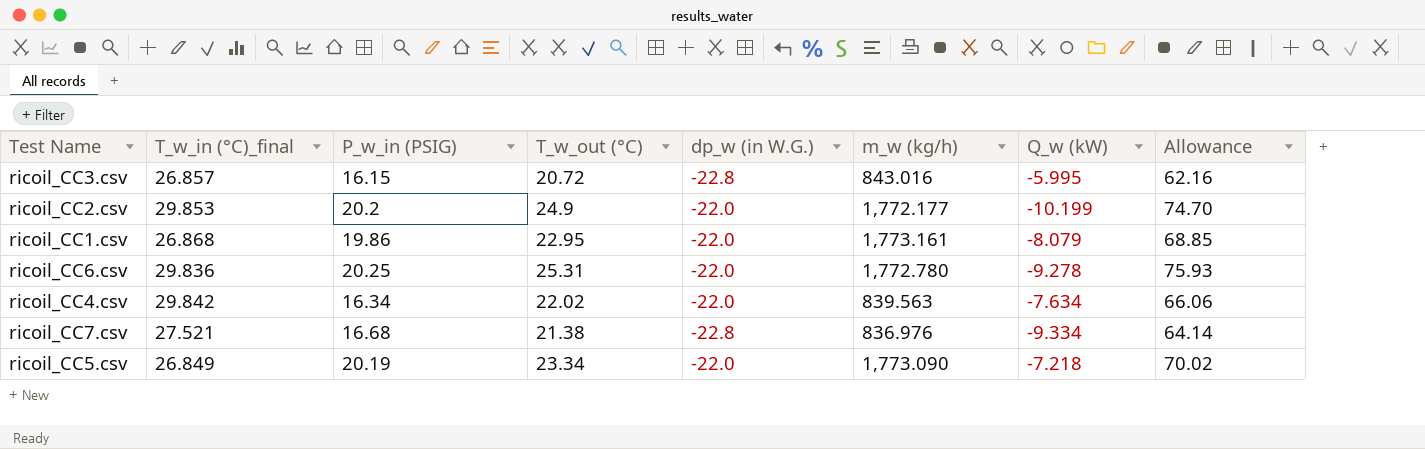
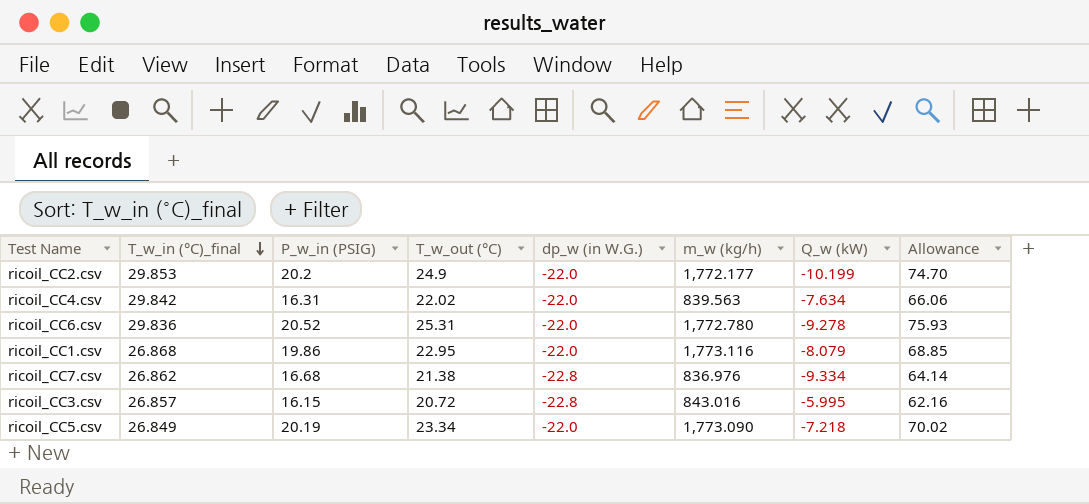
row order: none -> T_w_in (°C)_final descending
ricoil_CC4.csv | P_w_in (PSIG): 16.34 -> 16.31
ricoil_CC6.csv | P_w_in (PSIG): 20.25 -> 20.52
ricoil_CC1.csv | m_w (kg/h): 1,773.161 -> 1,773.116
ricoil_CC7.csv | T_w_in (°C)_final: 27.521 -> 26.862

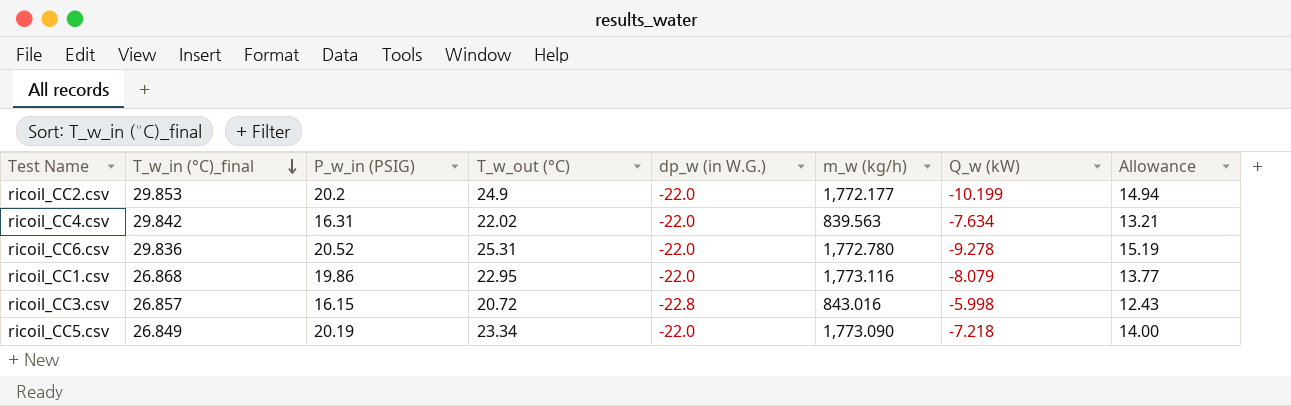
column Allowance | formula: [T_w_out (°C)] * 3 -> [T_w_out (°C)] * 0.6
row ricoil_CC7.csv: 26.862 | 16.68 | 21.38 | -22.8 | 836.976 | -9.334 | 64.14 -> none
ricoil_CC3.csv | Q_w (kW): -5.995 -> -5.998

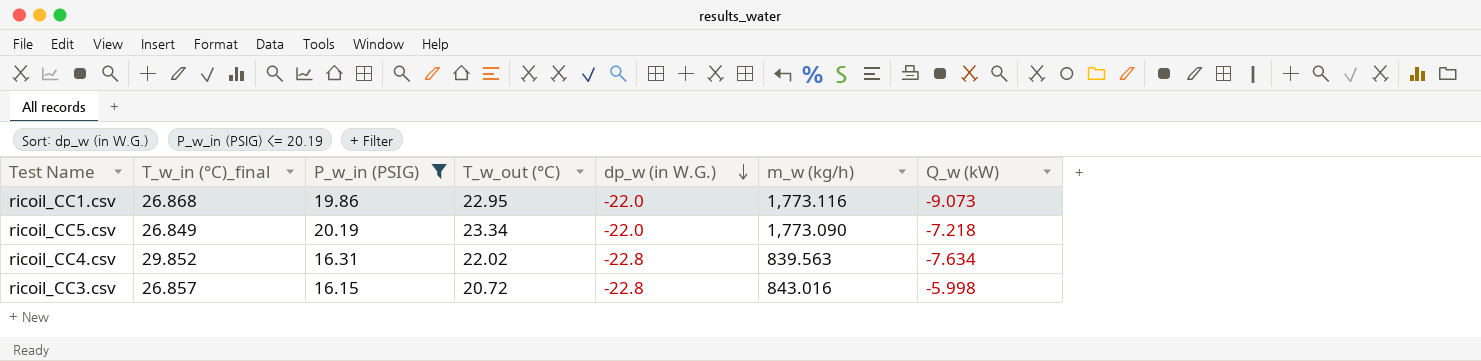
filter: none -> P_w_in (PSIG) <= 20.19
row order: T_w_in (°C)_final descending -> dp_w (in W.G.) descending
column Allowance | formula: [T_w_out (°C)] * 0.6 -> none
ricoil_CC1.csv | Q_w (kW): -8.079 -> -9.073
ricoil_CC4.csv | T_w_in (°C)_final: 29.842 -> 29.852
ricoil_CC4.csv | dp_w (in W.G.): -22.0 -> -22.8

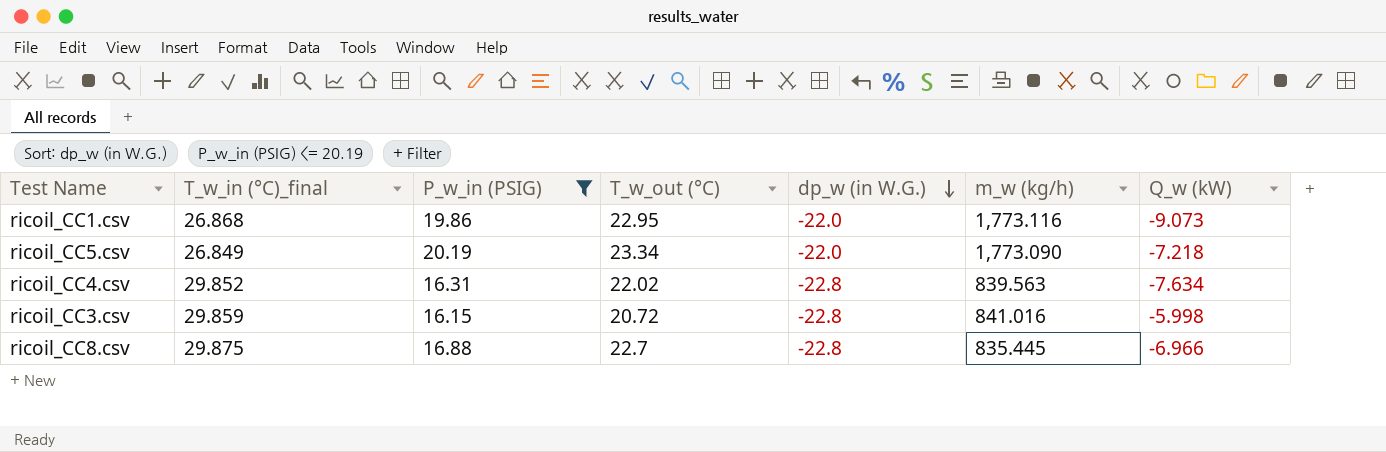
ricoil_CC3.csv | T_w_in (°C)_final: 26.857 -> 29.859
ricoil_CC3.csv | m_w (kg/h): 843.016 -> 841.016
row ricoil_CC8.csv: none -> 29.875 | 16.88 | 22.7 | -22.8 | 835.445 | -6.966

